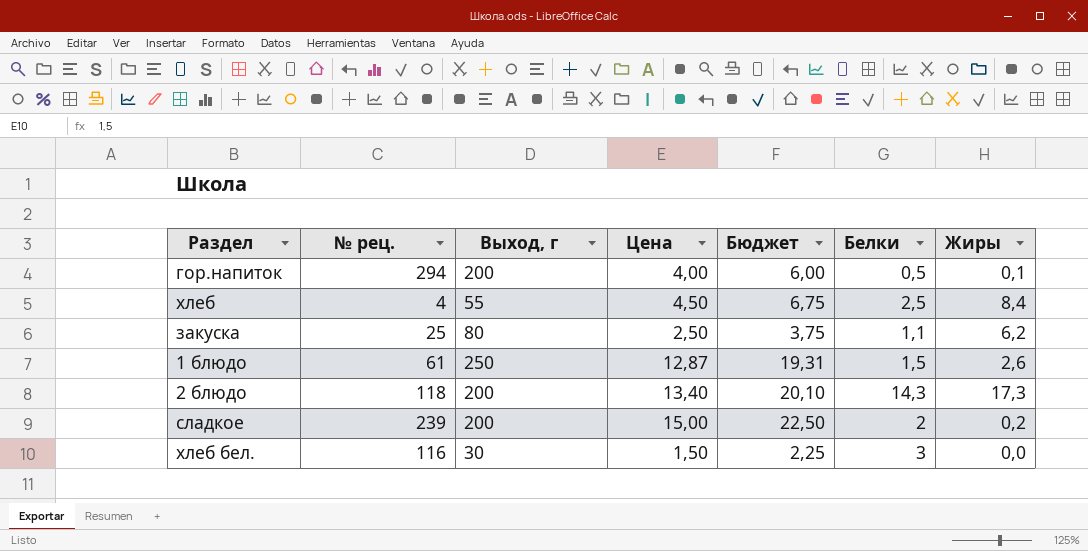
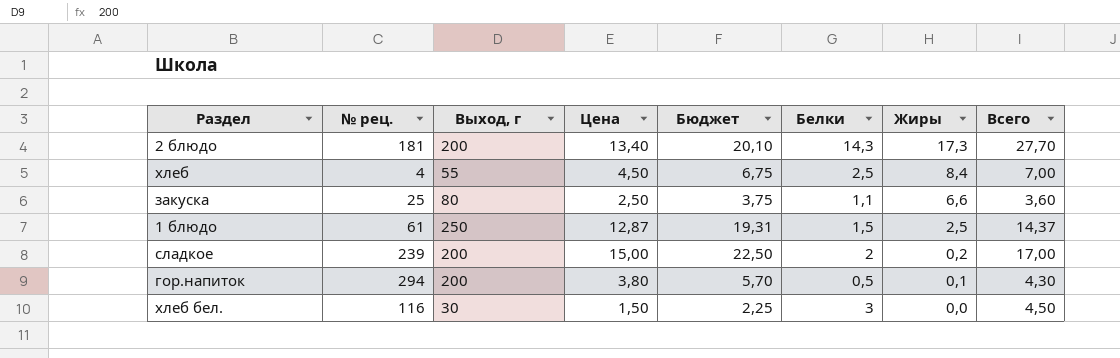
row order: none -> Жиры descending
column Всего | formula: none -> [Цена] + [Белки]
2 блюдо | № рец.: 118 -> 181
закуска | Жиры: 6,2 -> 6,6
1 блюдо | Жиры: 2,6 -> 2,5
гор.напиток | Цена: 4,00 -> 3,80
гор.напиток | Бюджет: 6,00 -> 5,70

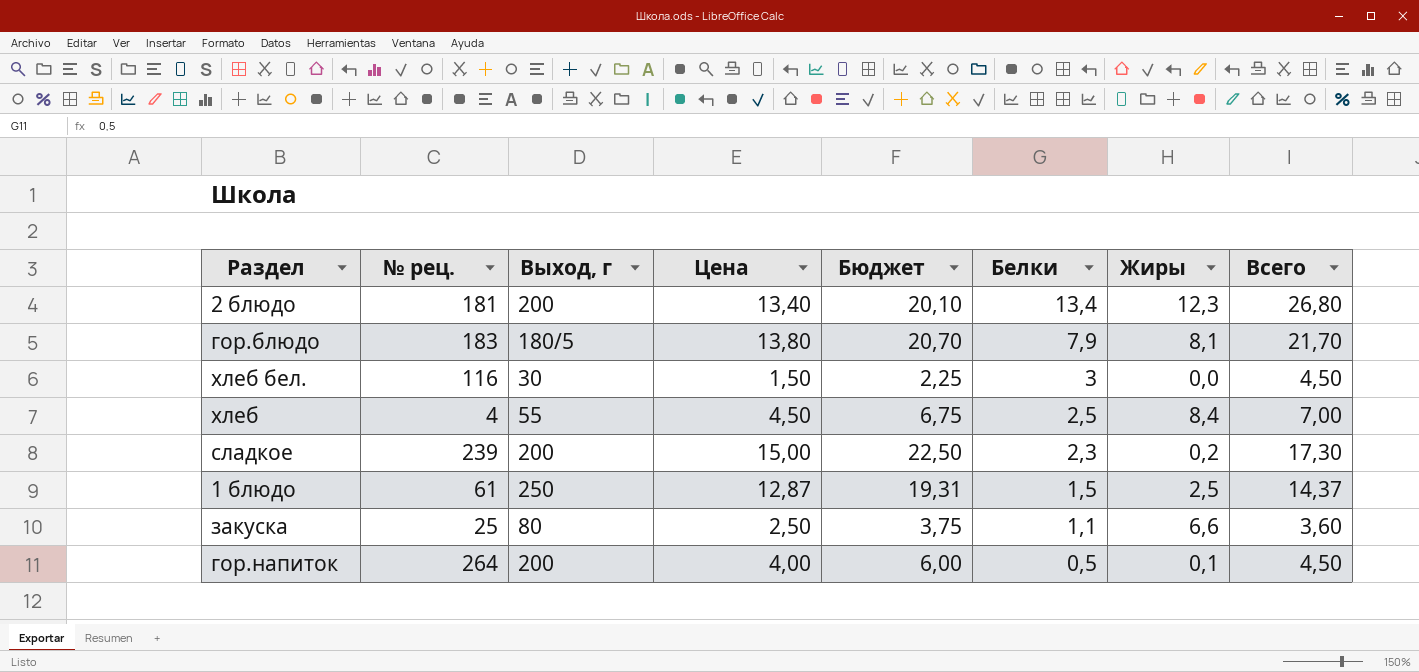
row order: Жиры descending -> Белки descending
2 блюдо | Белки: 14,3 -> 13,4
2 блюдо | Жиры: 17,3 -> 12,3
2 блюдо | Всего: 27,70 -> 26,80
row гор.блюдо: none -> 183 | 180/5 | 13,80 | 20,70 | 7,9 | 8,1 | 21,70
сладкое | Белки: 2 -> 2,3
сладкое | Всего: 17,00 -> 17,30
гор.напиток | № рец.: 294 -> 264
гор.напиток | Цена: 3,80 -> 4,00
гор.напиток | Бюджет: 5,70 -> 6,00
гор.напиток | Всего: 4,30 -> 4,50

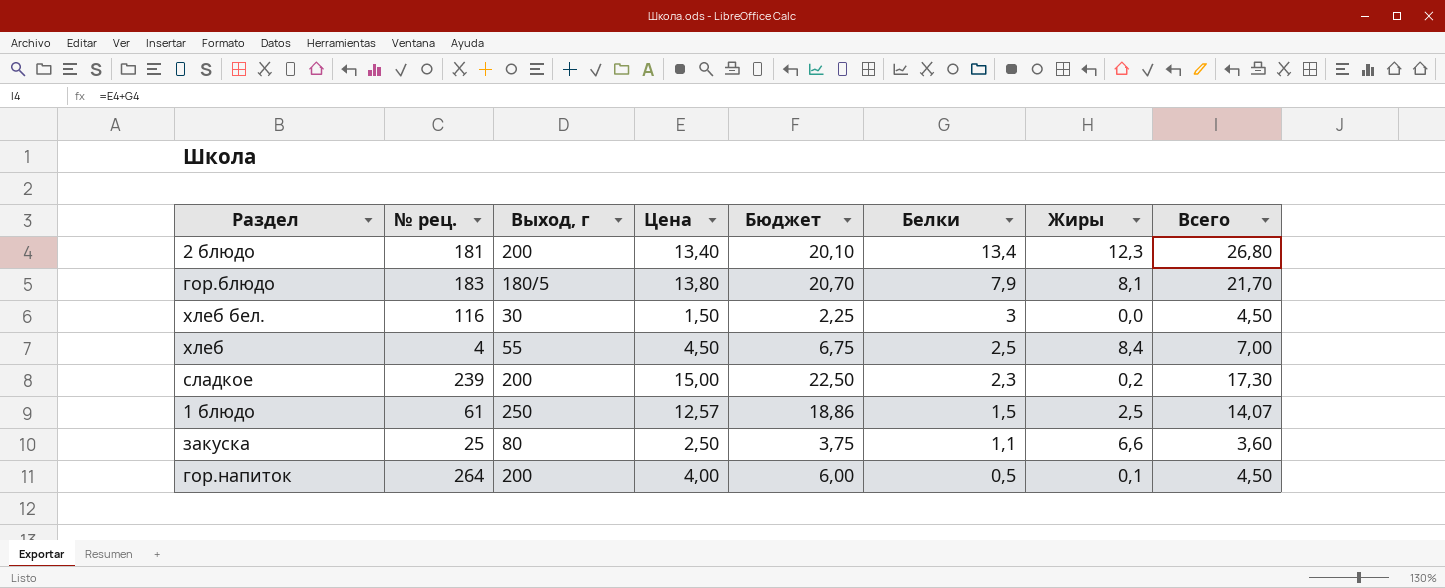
1 блюдо | Цена: 12,87 -> 12,57
1 блюдо | Бюджет: 19,31 -> 18,86
1 блюдо | Всего: 14,37 -> 14,07

